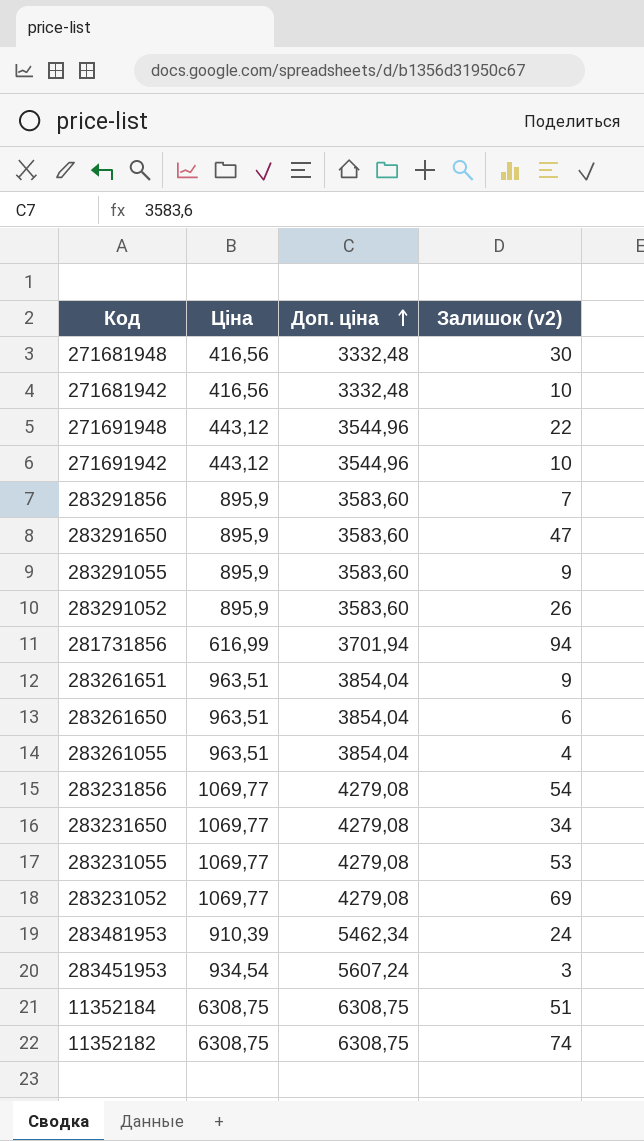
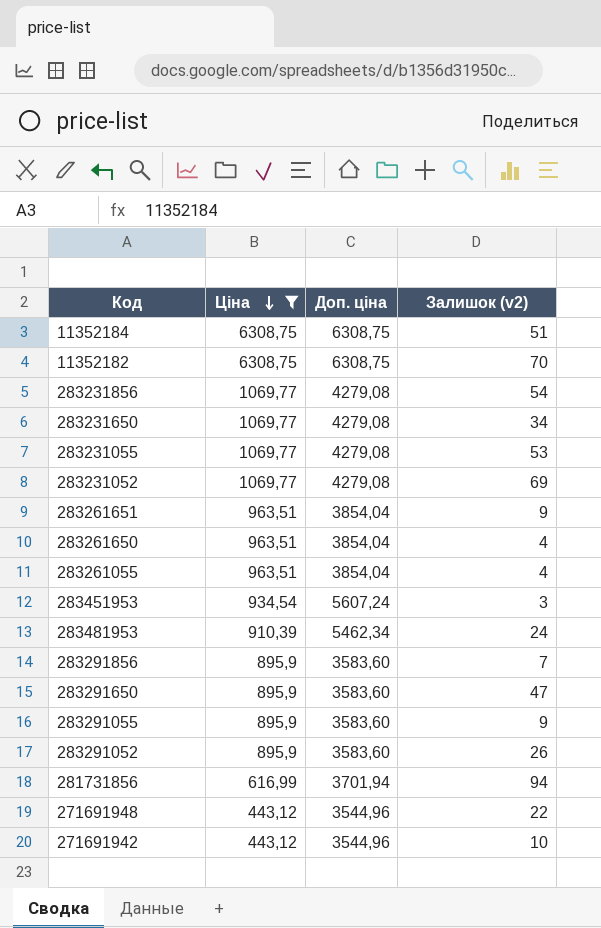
filter: none -> Ціна != 416,56
row order: Доп. ціна ascending -> Ціна descending
11352182 | Залишок (v2): 74 -> 70
283261650 | Залишок (v2): 6 -> 4

